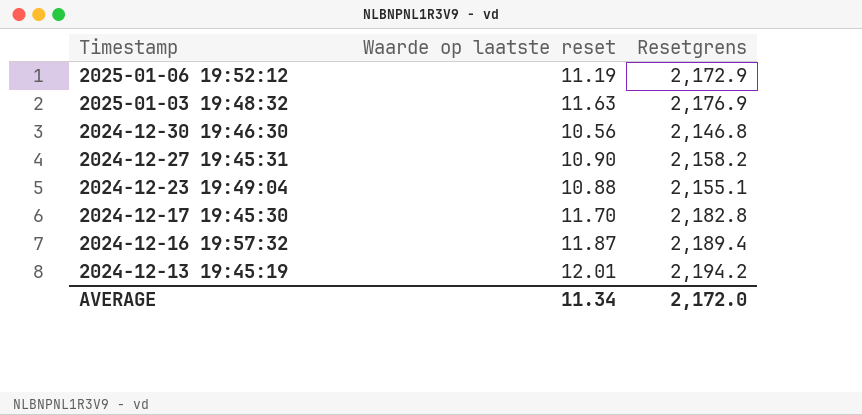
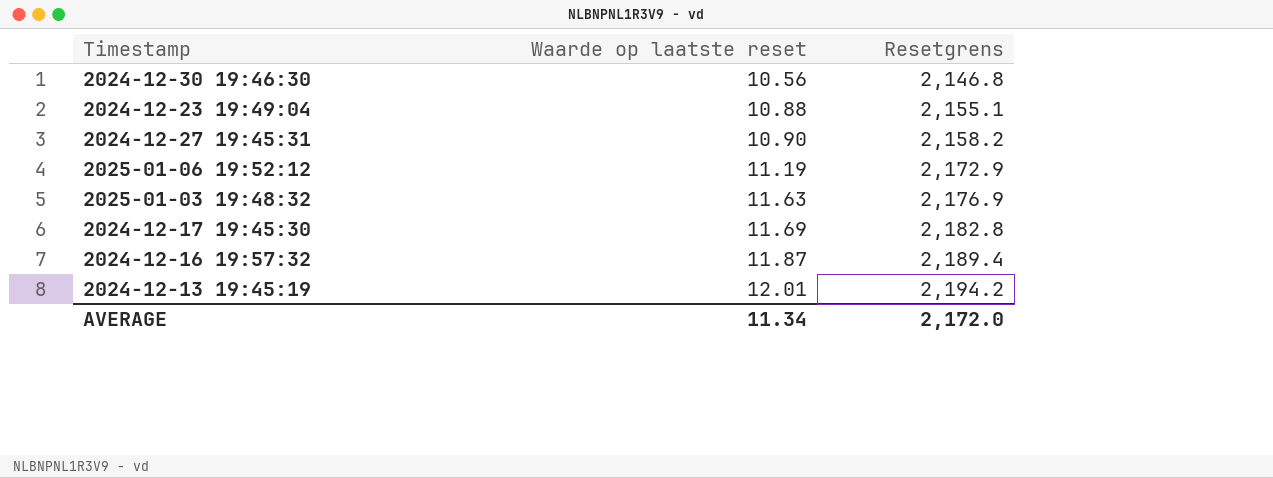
row order: Timestamp descending -> Waarde op laatste reset ascending
2024-12-17 19:45:30 | Waarde op laatste reset: 11.70 -> 11.69

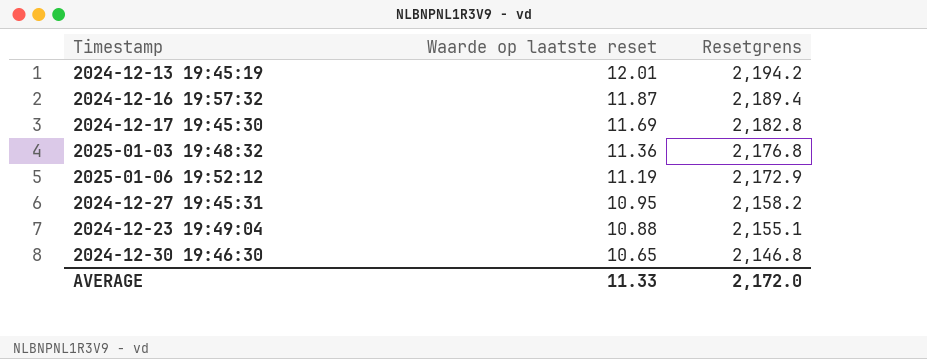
row order: Waarde op laatste reset ascending -> Waarde op laatste reset descending
2025-01-03 19:48:32 | Waarde op laatste reset: 11.63 -> 11.36
2025-01-03 19:48:32 | Resetgrens: 2,176.9 -> 2,176.8
2024-12-27 19:45:31 | Waarde op laatste reset: 10.90 -> 10.95
2024-12-30 19:46:30 | Waarde op laatste reset: 10.56 -> 10.65
AVERAGE | Waarde op laatste reset: 11.34 -> 11.33

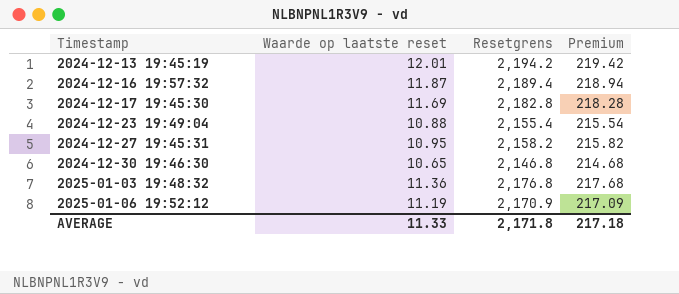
row order: Waarde op laatste reset descending -> Timestamp ascending
column Premium | formula: none -> [Resetgrens] * 0.1
2024-12-23 19:49:04 | Resetgrens: 2,155.1 -> 2,155.4
2025-01-06 19:52:12 | Resetgrens: 2,172.9 -> 2,170.9
AVERAGE | Resetgrens: 2,172.0 -> 2,171.8

